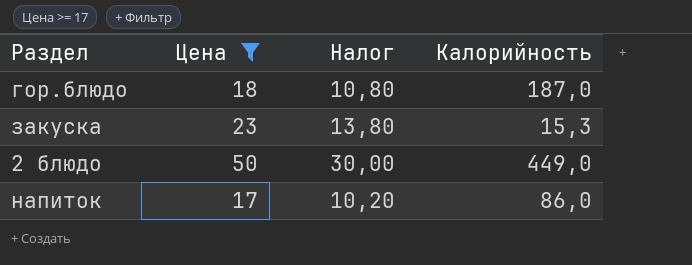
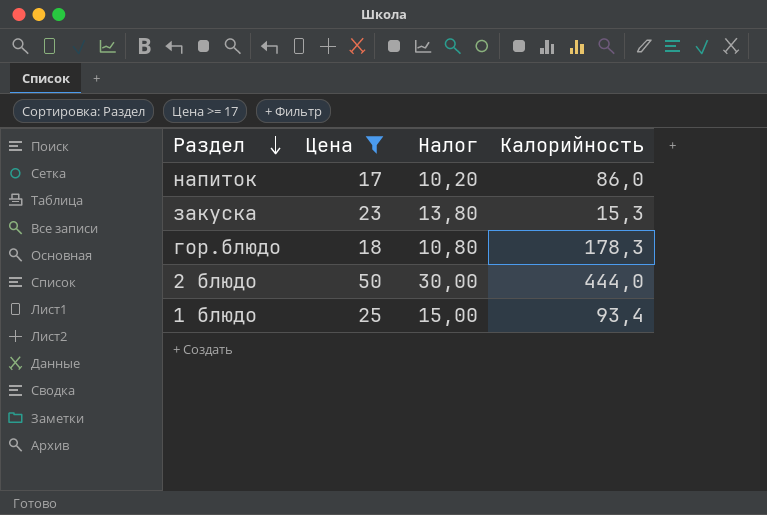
row order: none -> Раздел descending
гор.блюдо | Калорийность: 187,0 -> 178,3
2 блюдо | Калорийность: 449,0 -> 444,0
row 1 блюдо: none -> 25 | 15,00 | 93,4

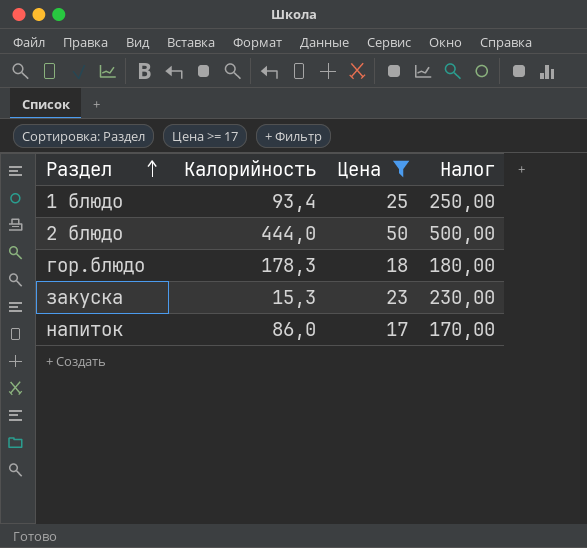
row order: Раздел descending -> Раздел ascending
column Калорийность | position: 4 -> 2
column Налог | formula: [Цена] * 0,6 -> [Цена] * 10

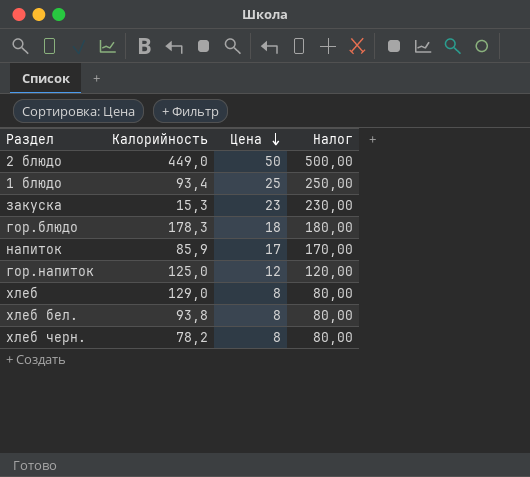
filter: Цена >= 17 -> none
row order: Раздел ascending -> Цена descending
2 блюдо | Калорийность: 444,0 -> 449,0
напиток | Калорийность: 86,0 -> 85,9

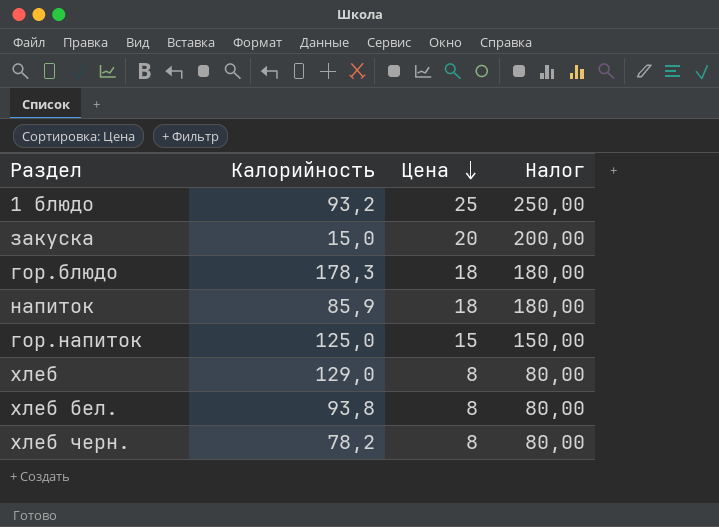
row 2 блюдо: 449,0 | 50 | 500,00 -> none
1 блюдо | Калорийность: 93,4 -> 93,2
закуска | Калорийность: 15,3 -> 15,0
закуска | Цена: 23 -> 20
закуска | Налог: 230,00 -> 200,00
напиток | Цена: 17 -> 18
напиток | Налог: 170,00 -> 180,00
гор.напиток | Цена: 12 -> 15
гор.напиток | Налог: 120,00 -> 150,00

